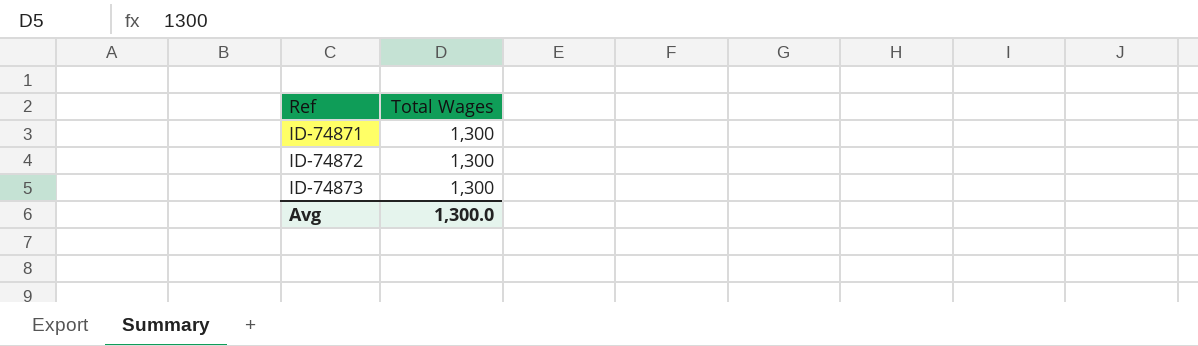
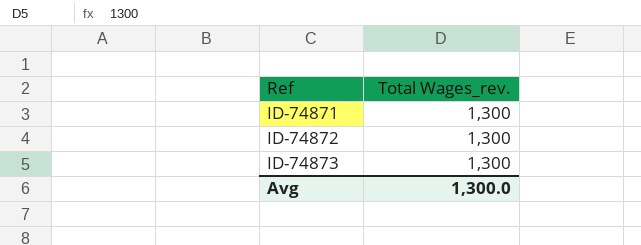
column name: Total Wages -> Total Wages_rev.

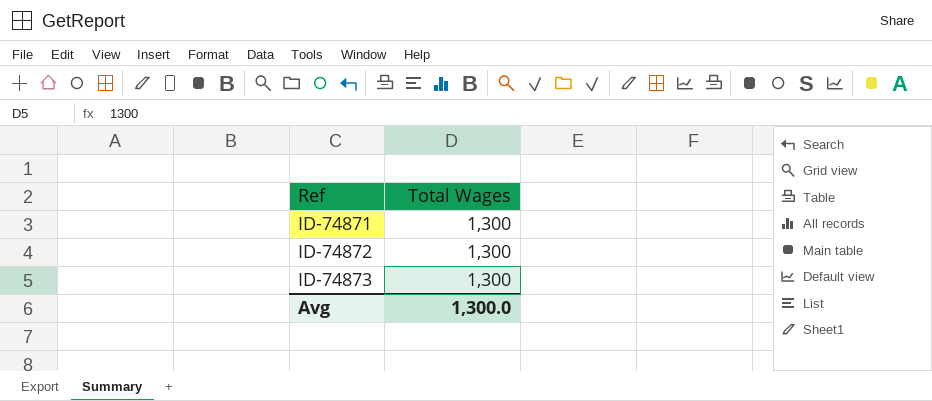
column name: Total Wages_rev. -> Total Wages

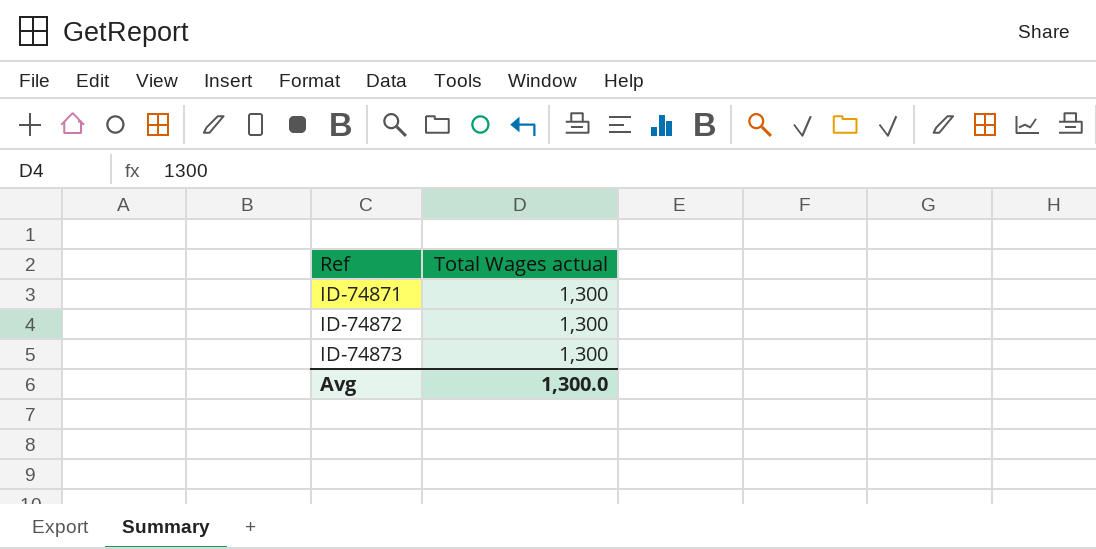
column name: Total Wages -> Total Wages actual

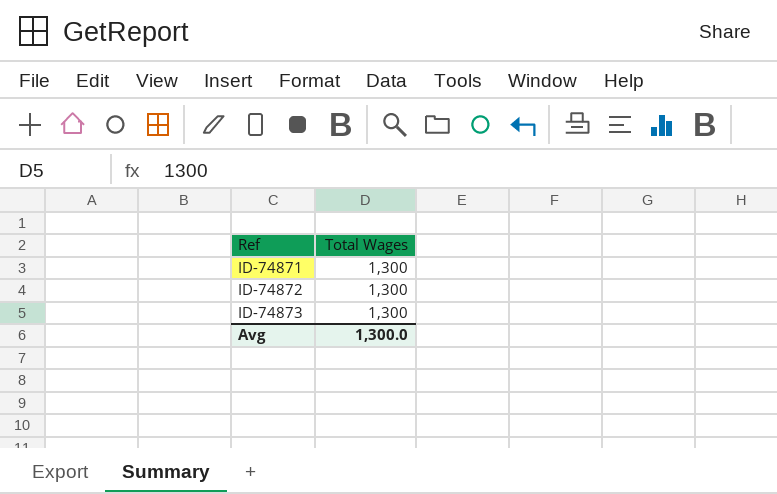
column name: Total Wages actual -> Total Wages

